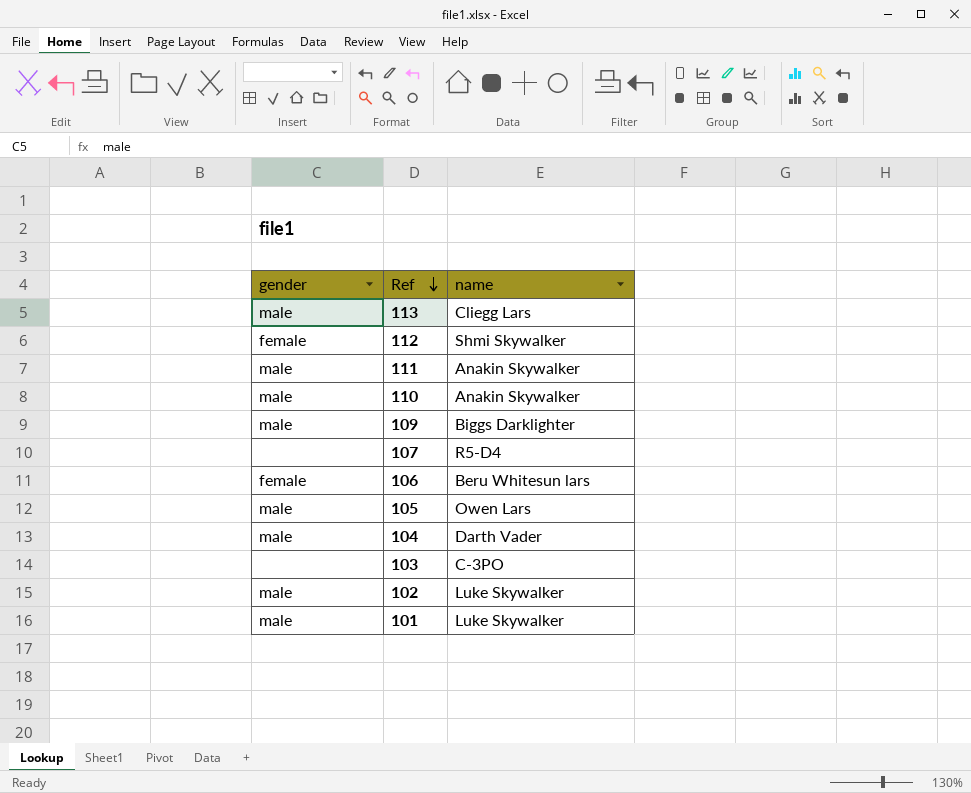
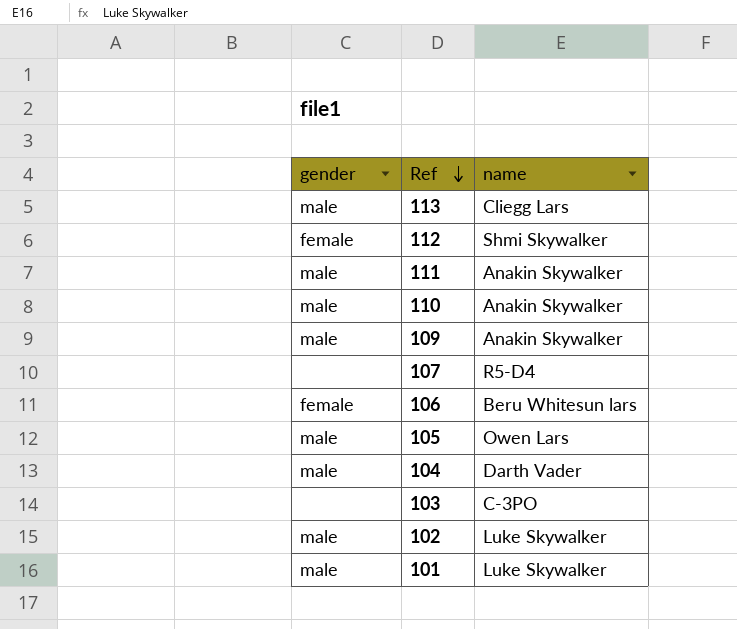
109 | name: Biggs Darklighter -> Anakin Skywalker

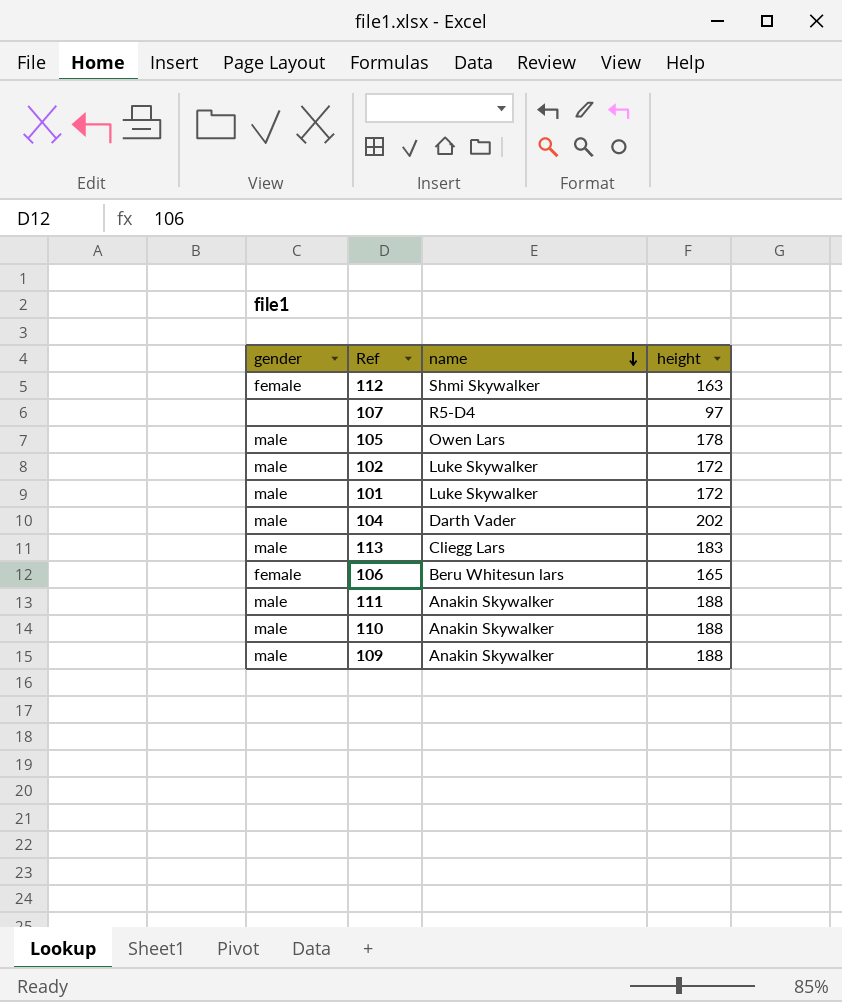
row order: Ref descending -> name descending
column height | position: none -> 4
row 103: none | C-3PO -> none

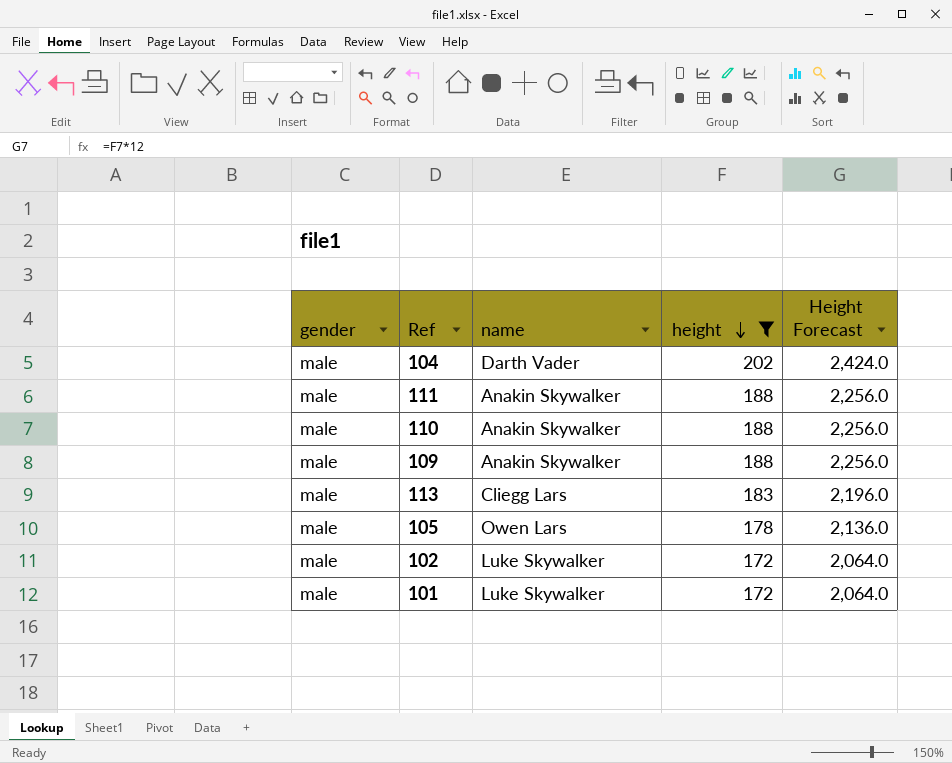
filter: none -> height >= 172
row order: name descending -> height descending
column Height Forecast | formula: none -> [height] * 12

